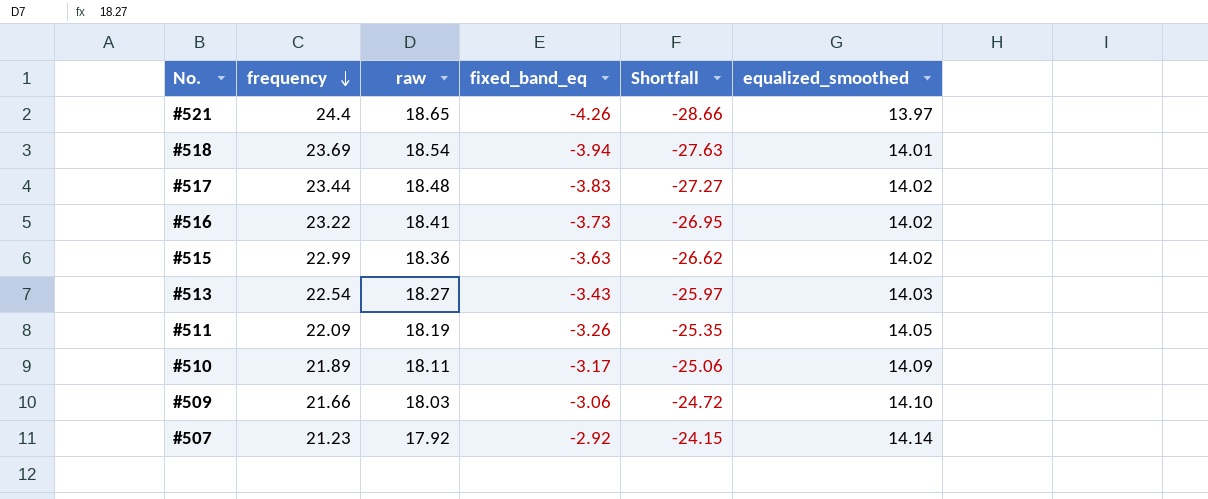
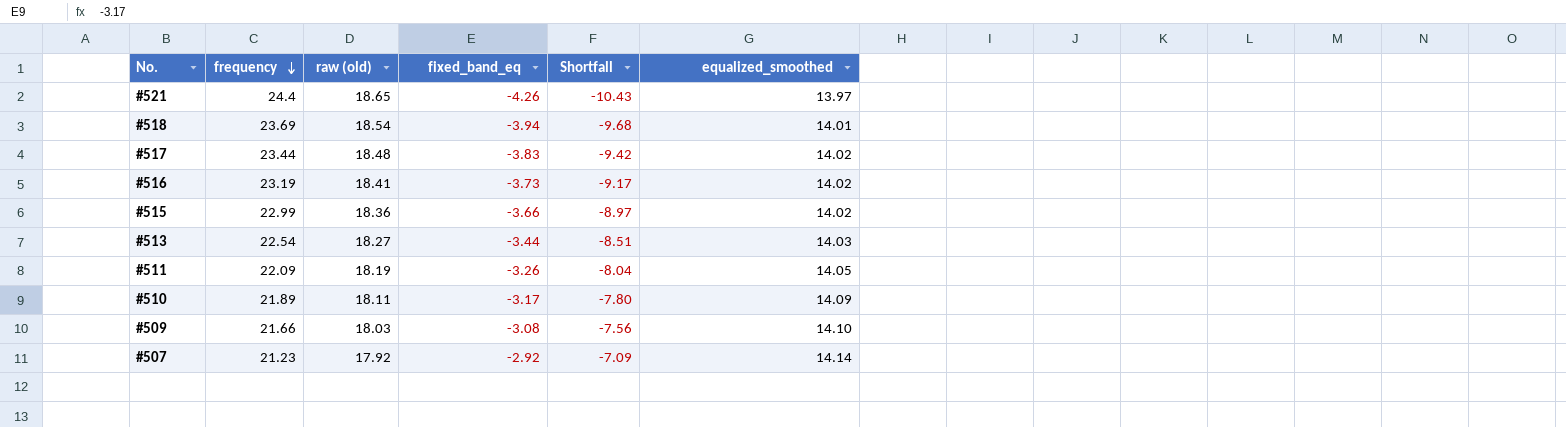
column name: raw -> raw (old)
column Shortfall | formula: [fixed_band_eq] - [frequency] -> [equalized_smoothed] - [frequency]
#516 | frequency: 23.22 -> 23.19
#515 | fixed_band_eq: -3.63 -> -3.66
#513 | fixed_band_eq: -3.43 -> -3.44
#509 | fixed_band_eq: -3.06 -> -3.08

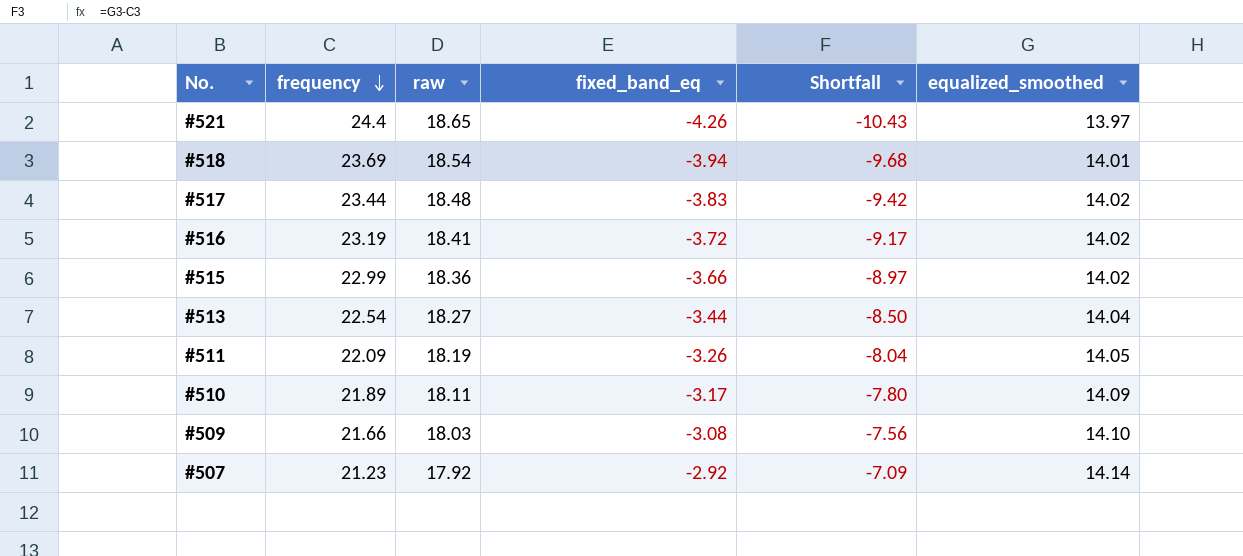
column name: raw (old) -> raw
#516 | fixed_band_eq: -3.73 -> -3.72
#513 | Shortfall: -8.51 -> -8.50
#513 | equalized_smoothed: 14.03 -> 14.04

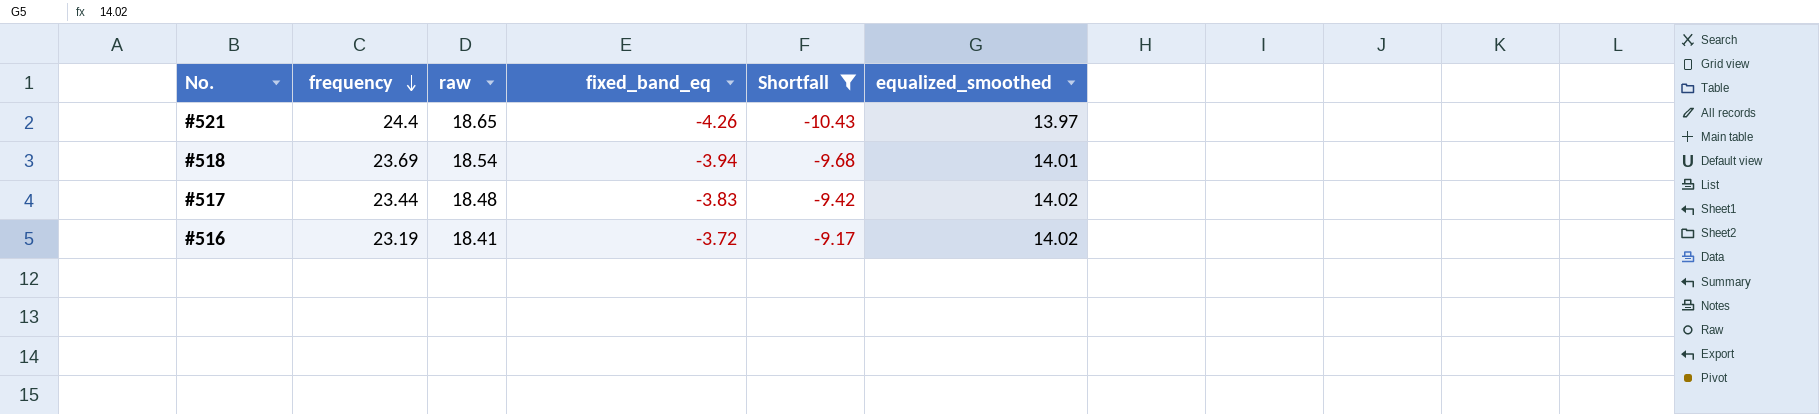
filter: none -> Shortfall <= -9.17

